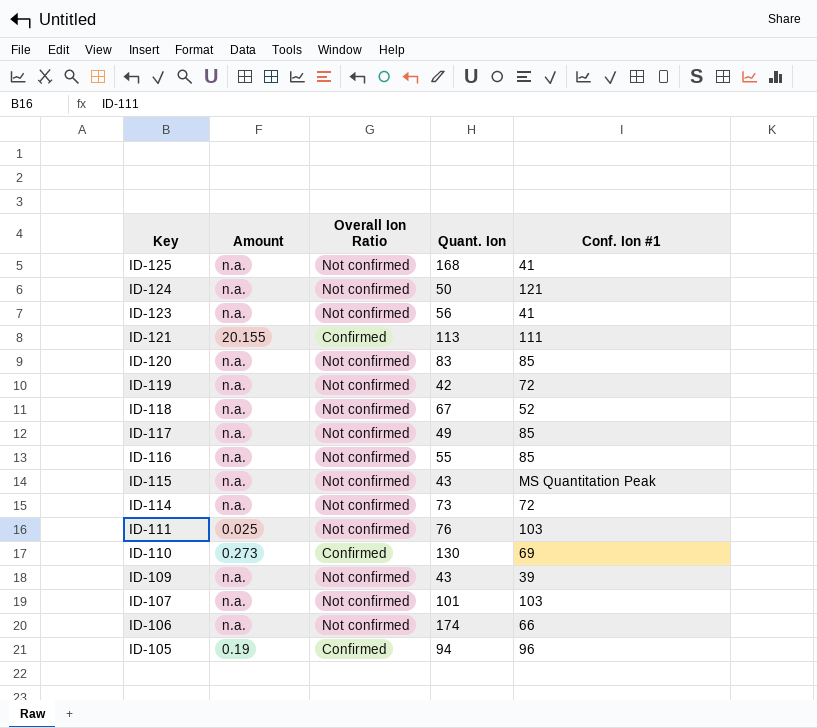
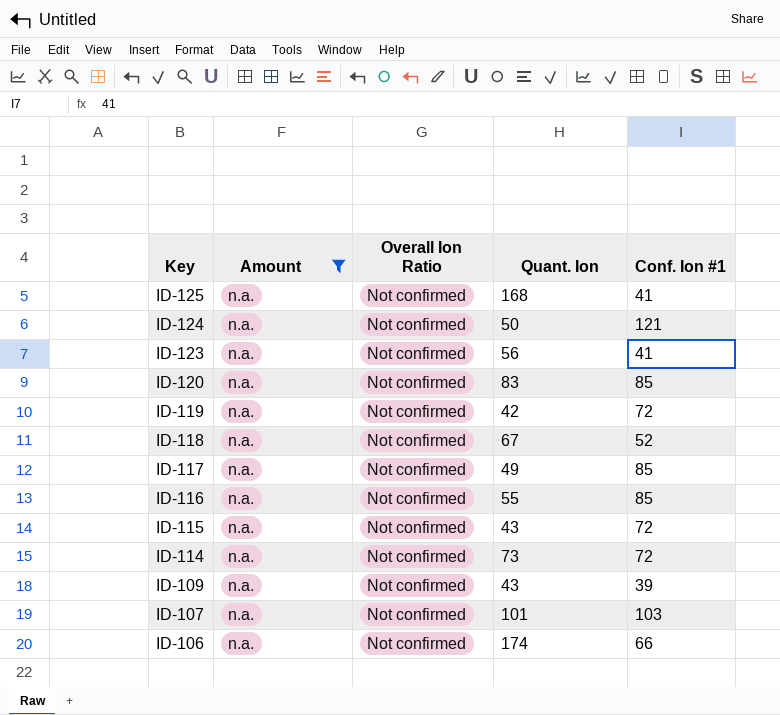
filter: none -> Amount = n.a.
ID-115 | Conf. Ion #1: MS Quantitation Peak -> 72

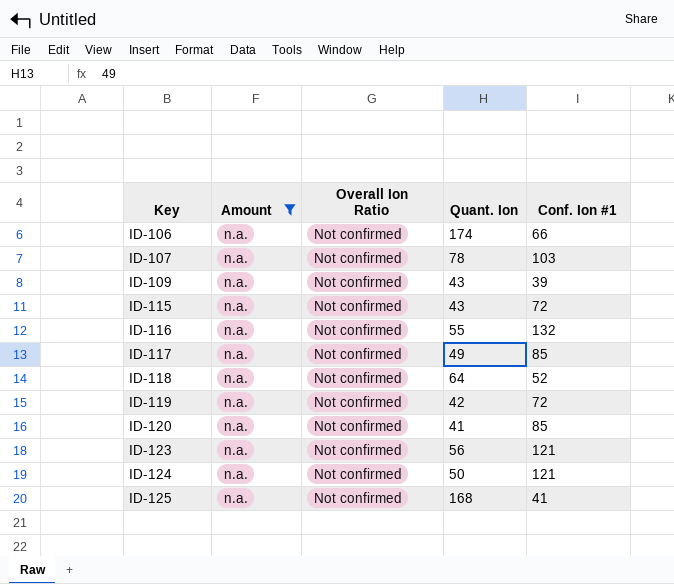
row order: Key descending -> Key ascending
row ID-114: n.a. | Not confirmed | 73 | 72 -> none
ID-107 | Quant. Ion: 101 -> 78
ID-116 | Conf. Ion #1: 85 -> 132
ID-118 | Quant. Ion: 67 -> 64
ID-120 | Quant. Ion: 83 -> 41
ID-123 | Conf. Ion #1: 41 -> 121

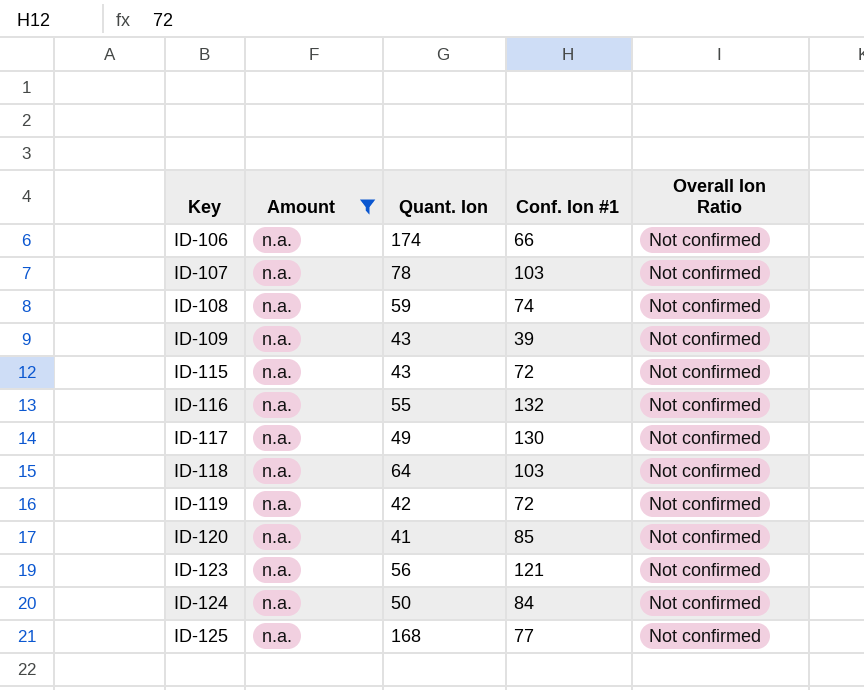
column Overall Ion Ratio | position: 3 -> 5
row ID-108: none -> n.a. | 59 | 74 | Not confirmed
ID-117 | Conf. Ion #1: 85 -> 130
ID-118 | Conf. Ion #1: 52 -> 103
ID-124 | Conf. Ion #1: 121 -> 84
ID-125 | Conf. Ion #1: 41 -> 77

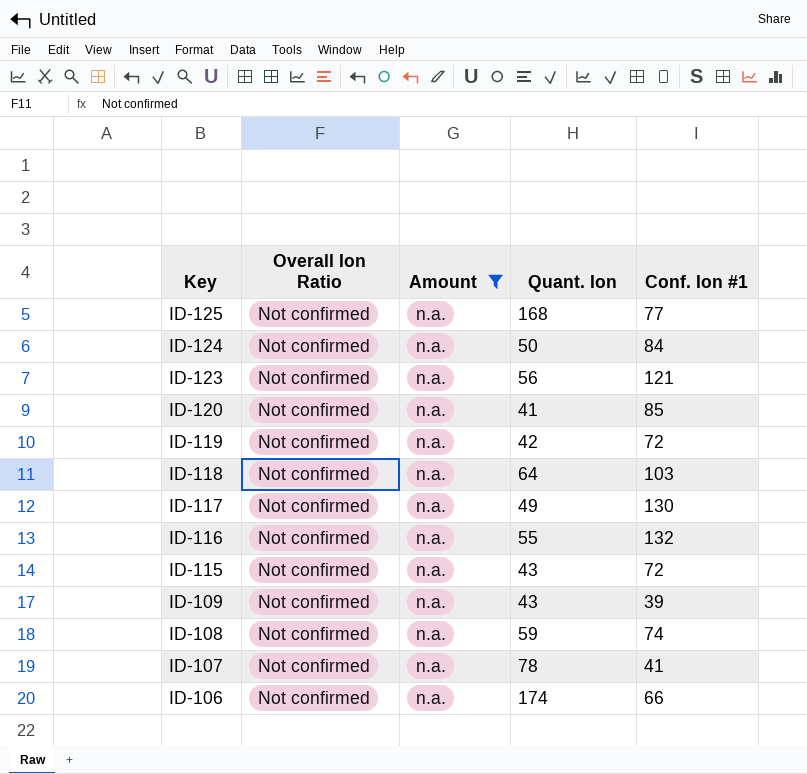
row order: Key ascending -> Key descending
column Overall Ion Ratio | position: 5 -> 2
ID-107 | Conf. Ion #1: 103 -> 41

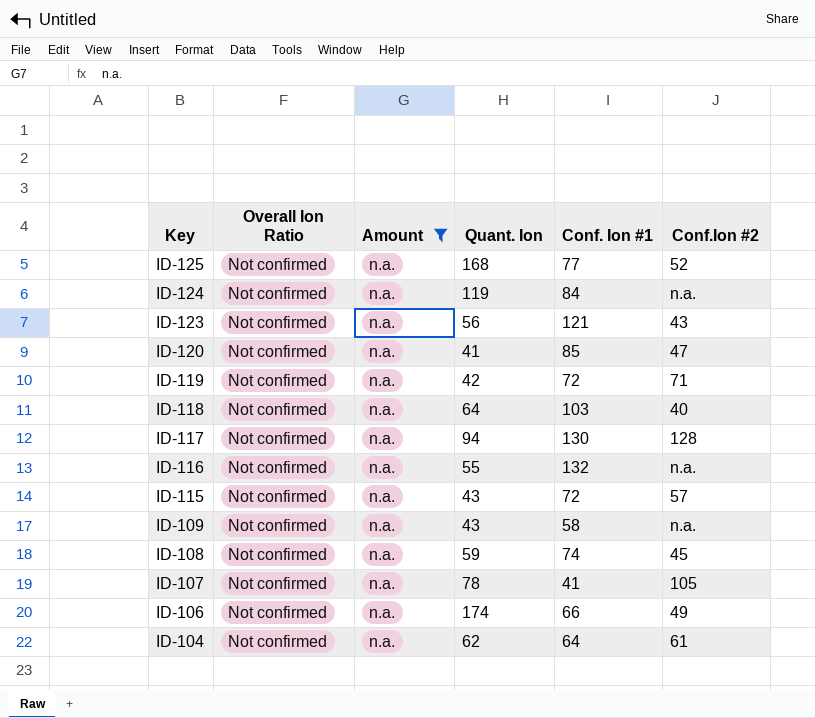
column Conf.Ion #2 | position: none -> 6
ID-124 | Quant. Ion: 50 -> 119
ID-117 | Quant. Ion: 49 -> 94
ID-109 | Conf. Ion #1: 39 -> 58
row ID-104: none -> Not confirmed | n.a. | 62 | 64 | 61

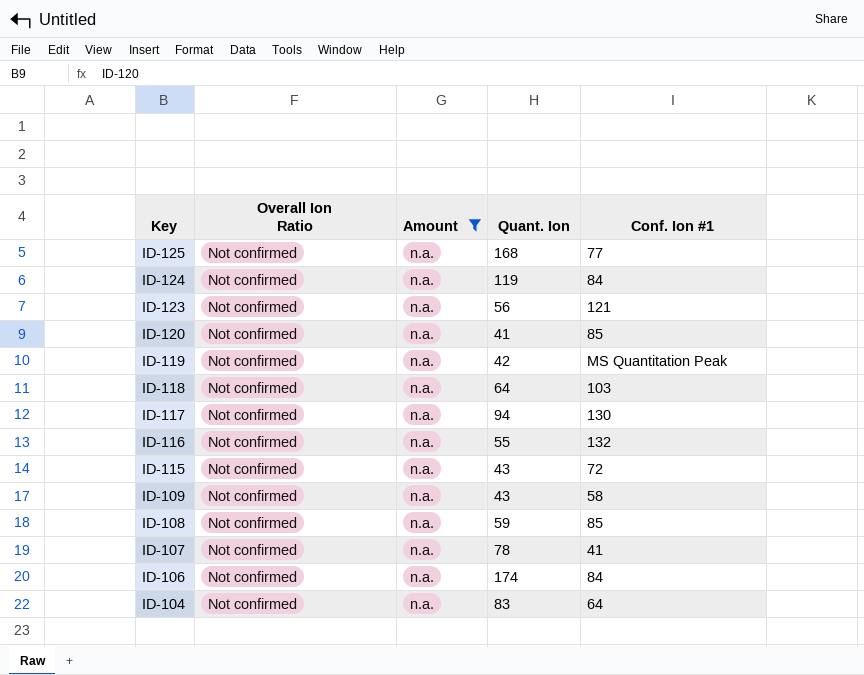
column Conf.Ion #2 | position: 6 -> none
ID-119 | Conf. Ion #1: 72 -> MS Quantitation Peak
ID-108 | Conf. Ion #1: 74 -> 85
ID-106 | Conf. Ion #1: 66 -> 84
ID-104 | Quant. Ion: 62 -> 83

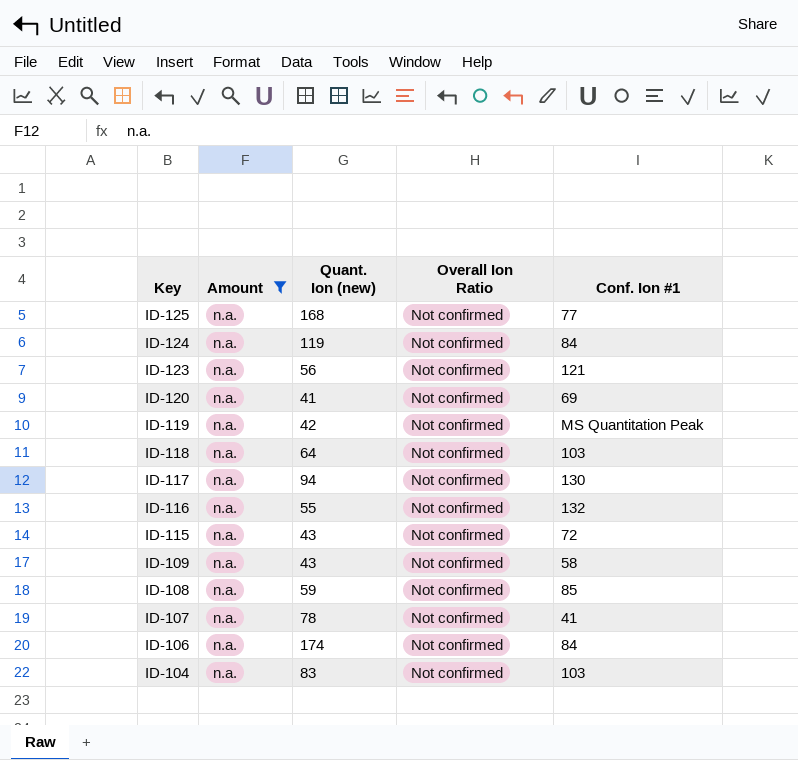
column name: Quant. Ion -> Quant. Ion (new)
column Overall Ion Ratio | position: 2 -> 4
ID-120 | Conf. Ion #1: 85 -> 69
ID-104 | Conf. Ion #1: 64 -> 103

